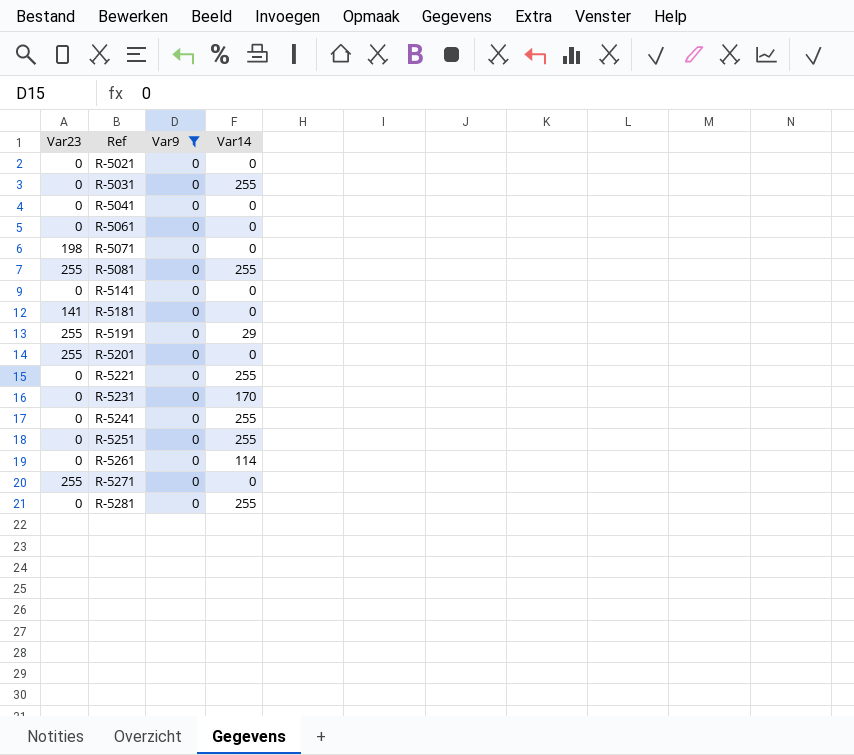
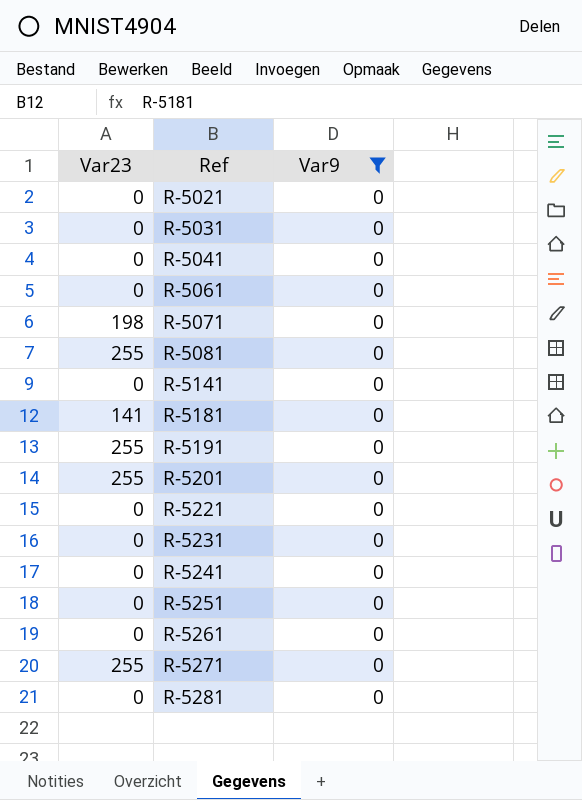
column Var14 | position: 4 -> none

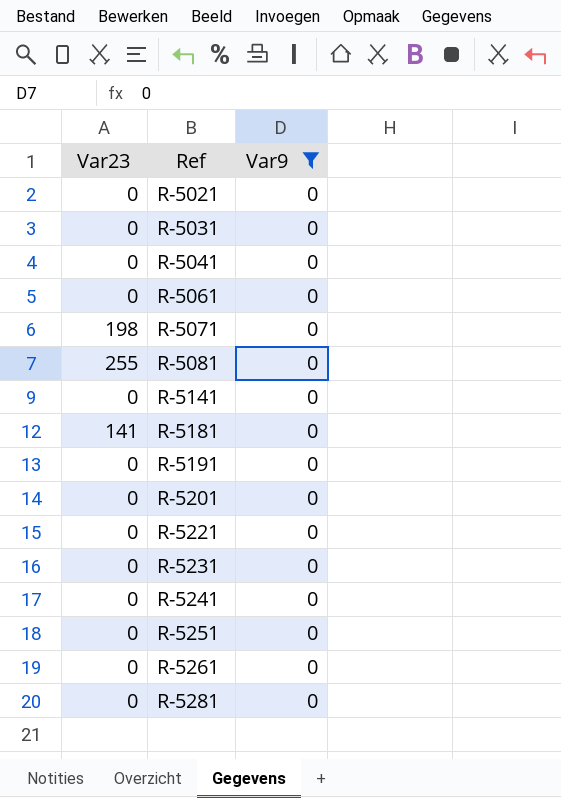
row R-5271: 255 | 0 -> none
R-5191 | Var23: 255 -> 0
R-5201 | Var23: 255 -> 0

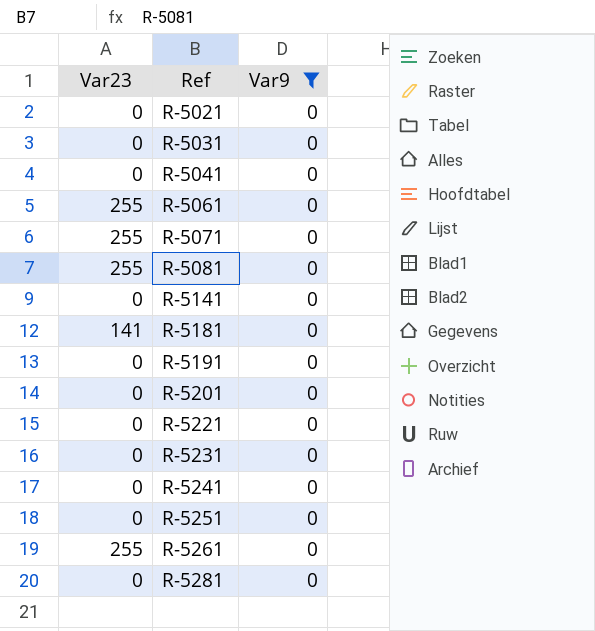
R-5061 | Var23: 0 -> 255
R-5071 | Var23: 198 -> 255
R-5261 | Var23: 0 -> 255

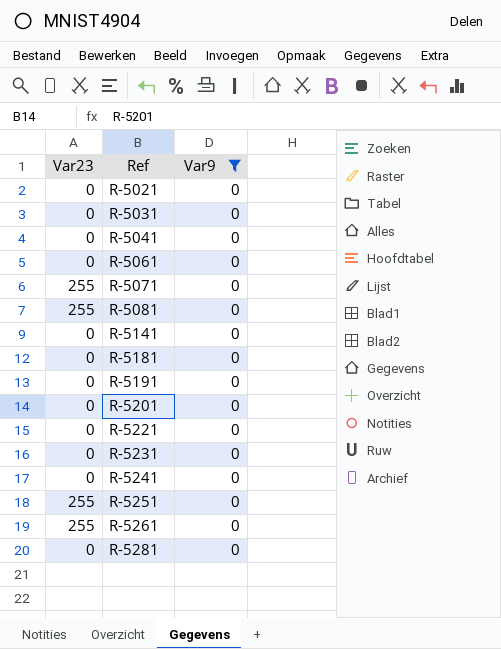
R-5061 | Var23: 255 -> 0
R-5181 | Var23: 141 -> 0
R-5251 | Var23: 0 -> 255

